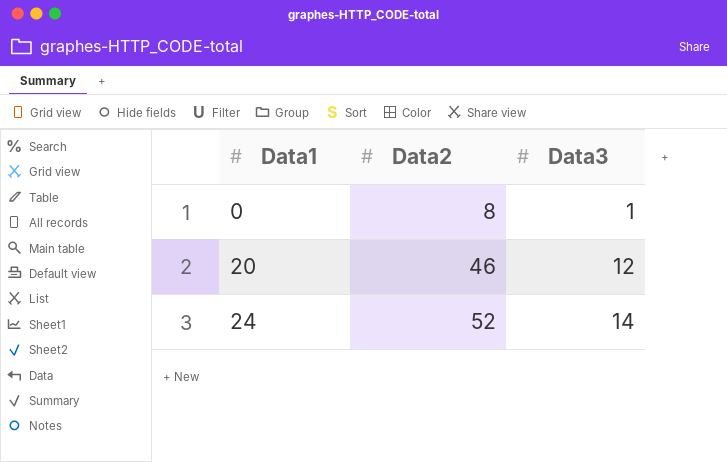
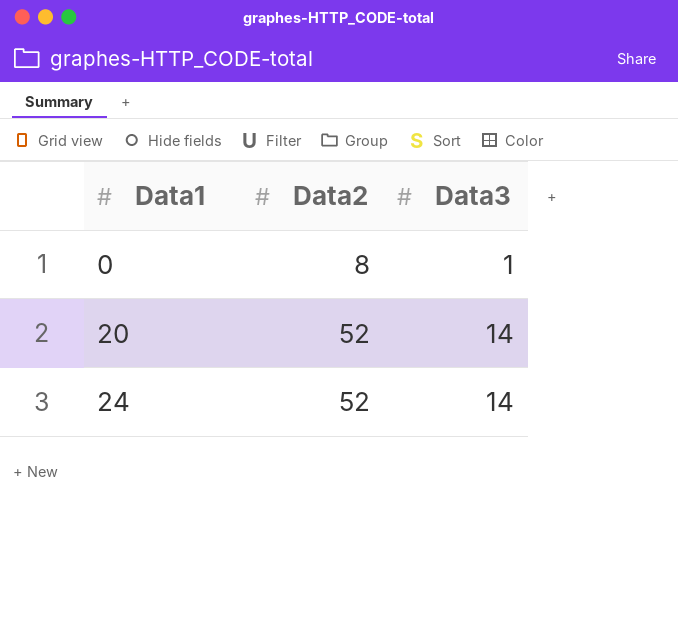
20 | Data2: 46 -> 52
20 | Data3: 12 -> 14

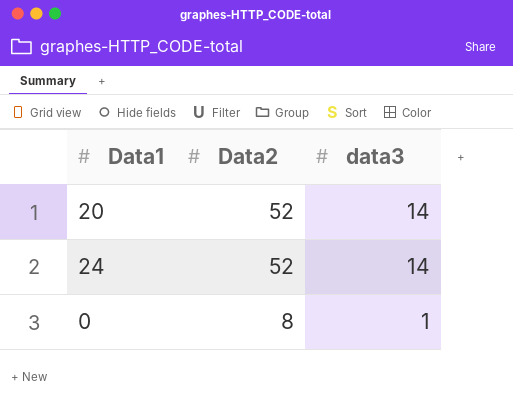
row order: Data1 ascending -> Data2 descending
column name: Data3 -> data3

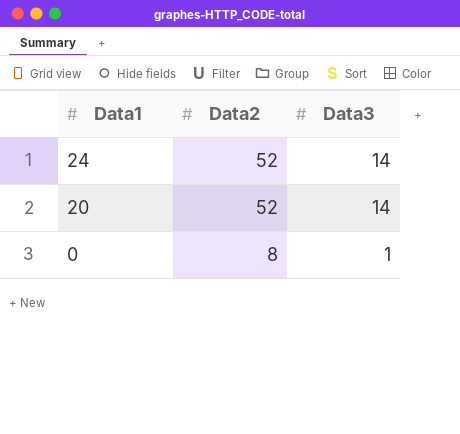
row order: Data2 descending -> Data1 descending
column name: data3 -> Data3

